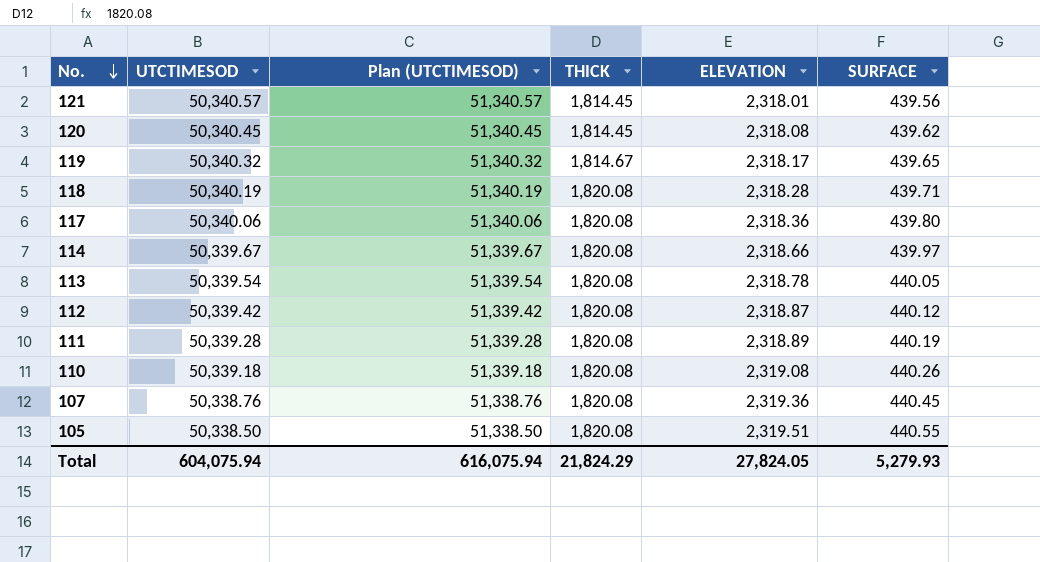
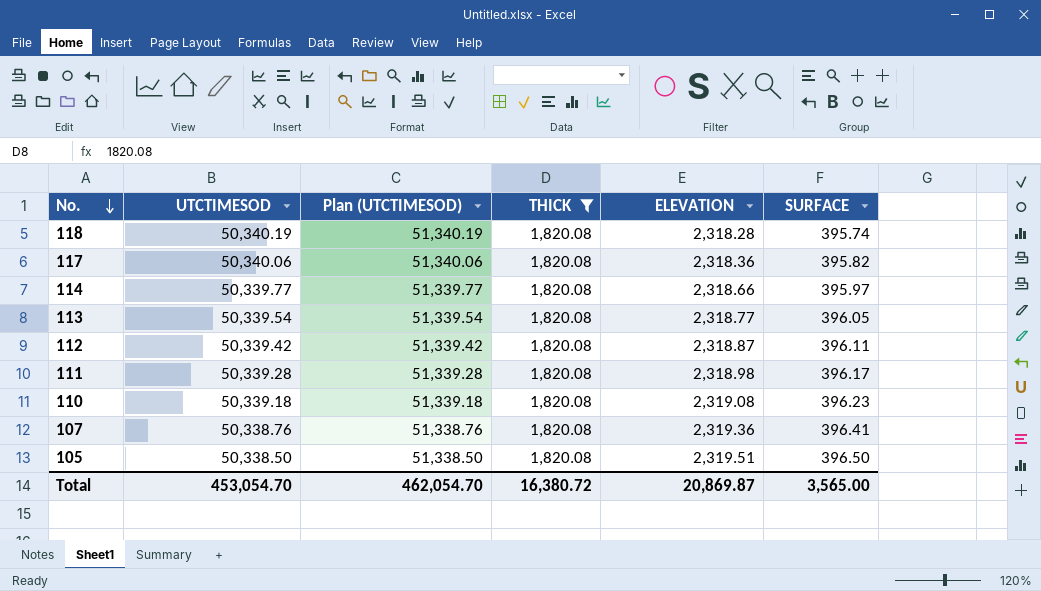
filter: none -> THICK = 1,820.08
118 | SURFACE: 439.71 -> 395.74
117 | SURFACE: 439.80 -> 395.82
114 | UTCTIMESOD: 50,339.67 -> 50,339.77
114 | Plan (UTCTIMESOD): 51,339.67 -> 51,339.77
114 | SURFACE: 439.97 -> 395.97
113 | ELEVATION: 2,318.78 -> 2,318.77
113 | SURFACE: 440.05 -> 396.05
112 | SURFACE: 440.12 -> 396.11
111 | ELEVATION: 2,318.89 -> 2,318.98
111 | SURFACE: 440.19 -> 396.17
110 | SURFACE: 440.26 -> 396.23
107 | SURFACE: 440.45 -> 396.41
105 | SURFACE: 440.55 -> 396.50
Total | UTCTIMESOD: 604,075.94 -> 453,054.70
Total | Plan (UTCTIMESOD): 616,075.94 -> 462,054.70
Total | THICK: 21,824.29 -> 16,380.72
Total | ELEVATION: 27,824.05 -> 20,869.87
Total | SURFACE: 5,279.93 -> 3,565.00

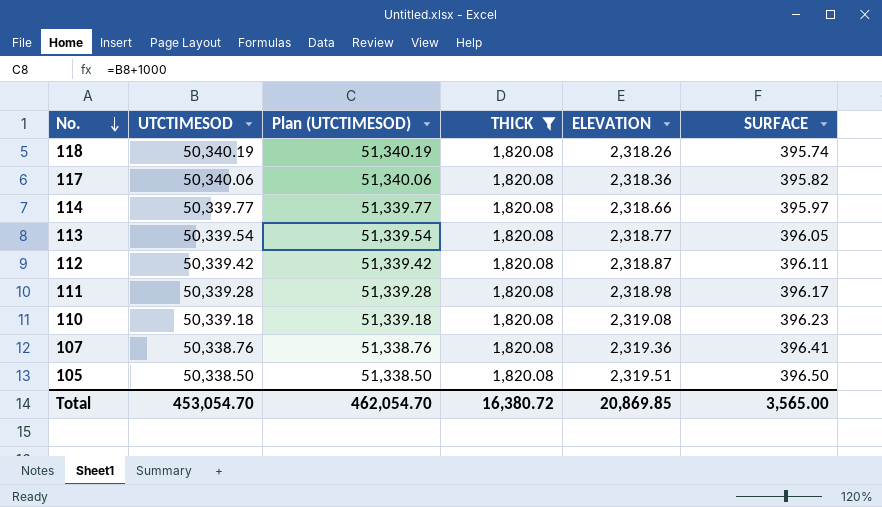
118 | ELEVATION: 2,318.28 -> 2,318.26
Total | ELEVATION: 20,869.87 -> 20,869.85

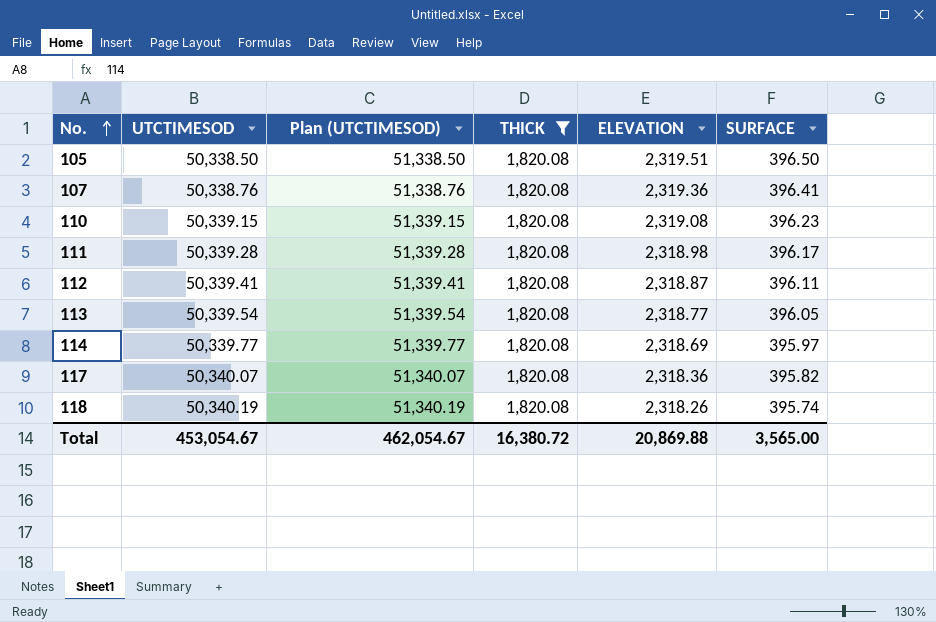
row order: No. descending -> No. ascending
110 | UTCTIMESOD: 50,339.18 -> 50,339.15
110 | Plan (UTCTIMESOD): 51,339.18 -> 51,339.15
112 | UTCTIMESOD: 50,339.42 -> 50,339.41
112 | Plan (UTCTIMESOD): 51,339.42 -> 51,339.41
114 | ELEVATION: 2,318.66 -> 2,318.69
117 | UTCTIMESOD: 50,340.06 -> 50,340.07
117 | Plan (UTCTIMESOD): 51,340.06 -> 51,340.07
Total | UTCTIMESOD: 453,054.70 -> 453,054.67
Total | Plan (UTCTIMESOD): 462,054.70 -> 462,054.67
Total | ELEVATION: 20,869.85 -> 20,869.88

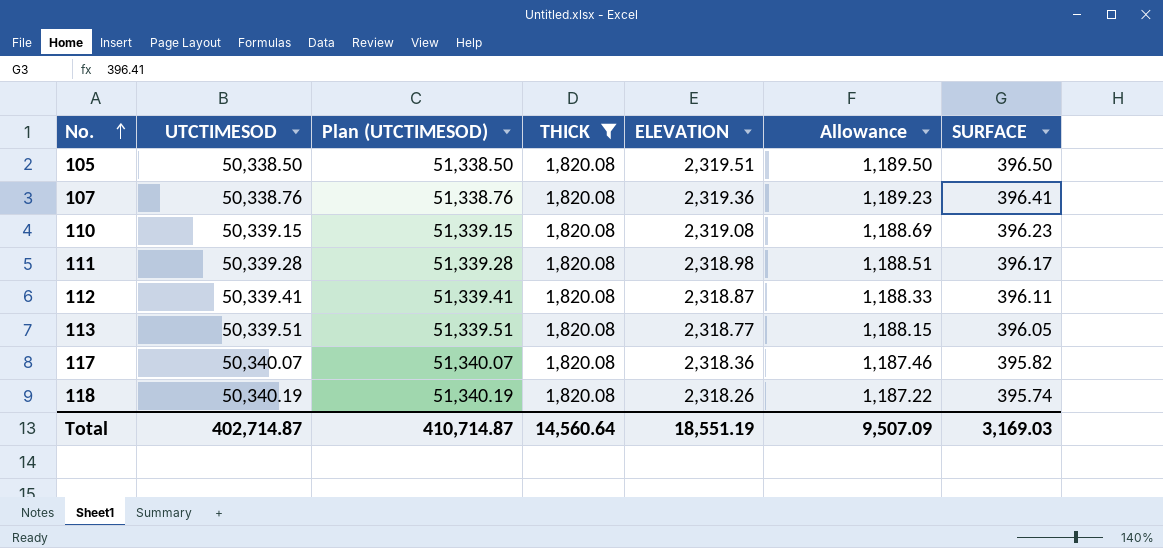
column Allowance | formula: none -> [SURFACE] * 3
row 114: 50,339.77 | 51,339.77 | 1,820.08 | 2,318.69 | 395.97 -> none
113 | UTCTIMESOD: 50,339.54 -> 50,339.51
113 | Plan (UTCTIMESOD): 51,339.54 -> 51,339.51
Total | UTCTIMESOD: 453,054.67 -> 402,714.87
Total | Plan (UTCTIMESOD): 462,054.67 -> 410,714.87
Total | THICK: 16,380.72 -> 14,560.64
Total | ELEVATION: 20,869.88 -> 18,551.19
Total | SURFACE: 3,565.00 -> 3,169.03

